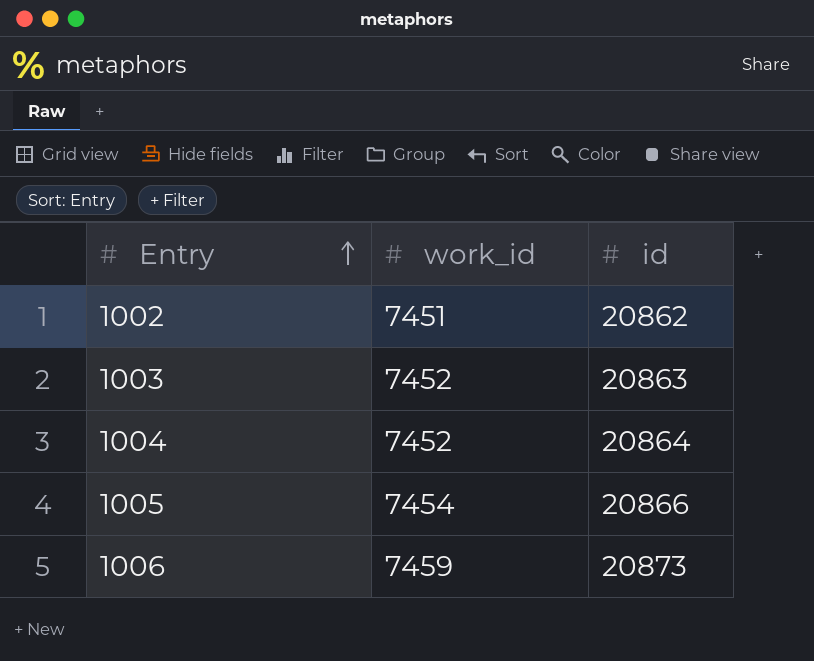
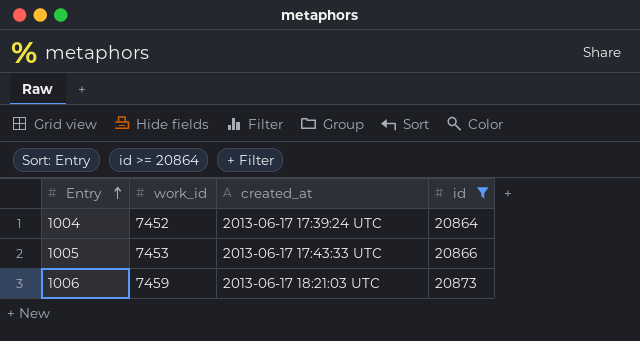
filter: none -> id >= 20864
column created_at | position: none -> 3
1005 | work_id: 7454 -> 7453

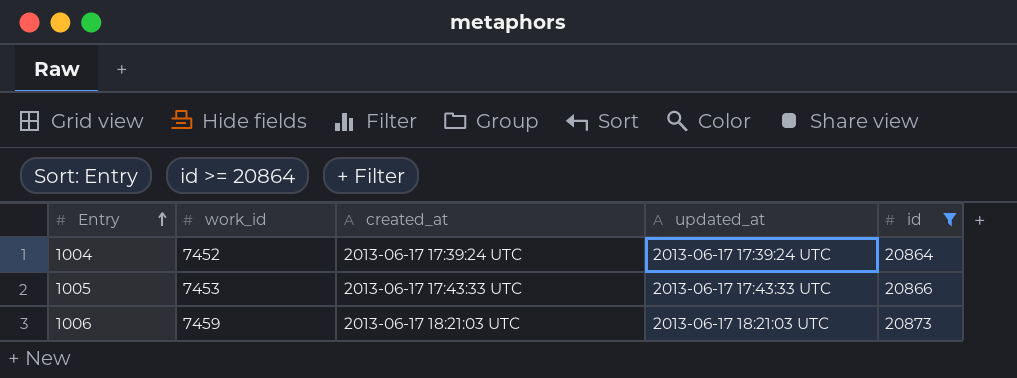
column updated_at | position: none -> 4

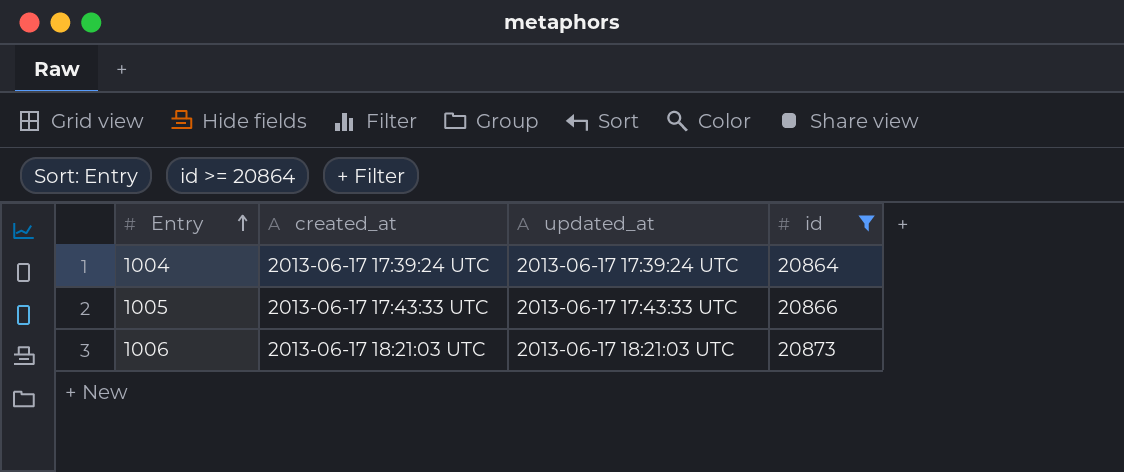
column work_id | position: 2 -> none

